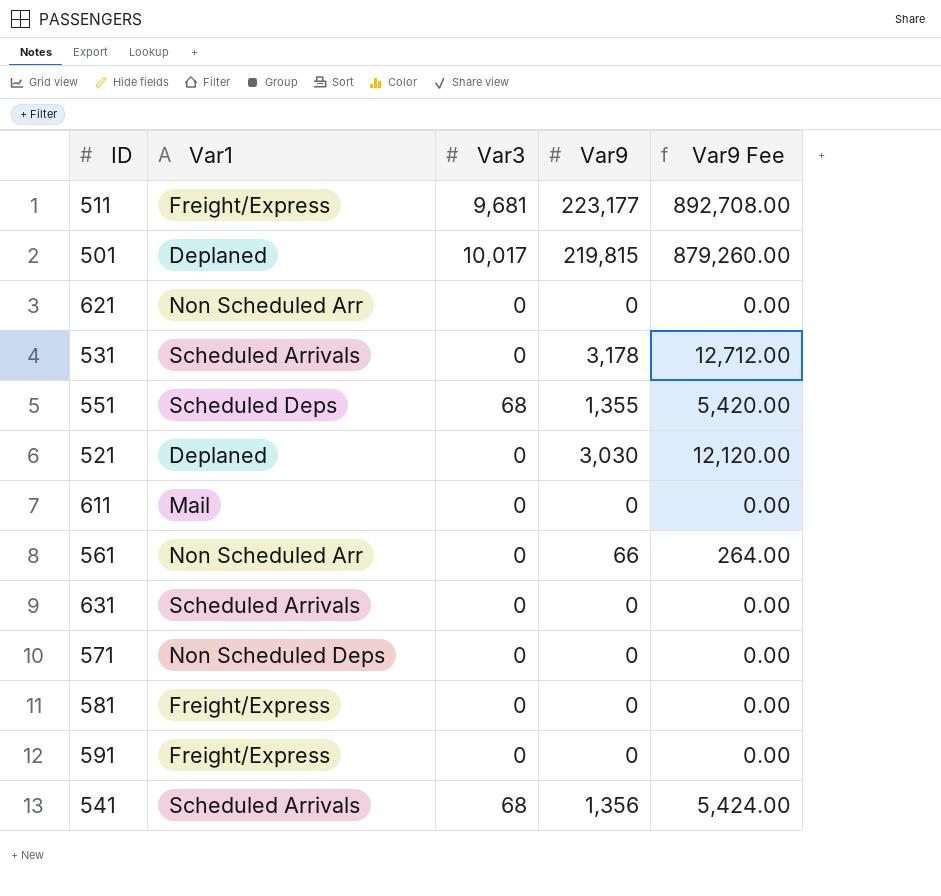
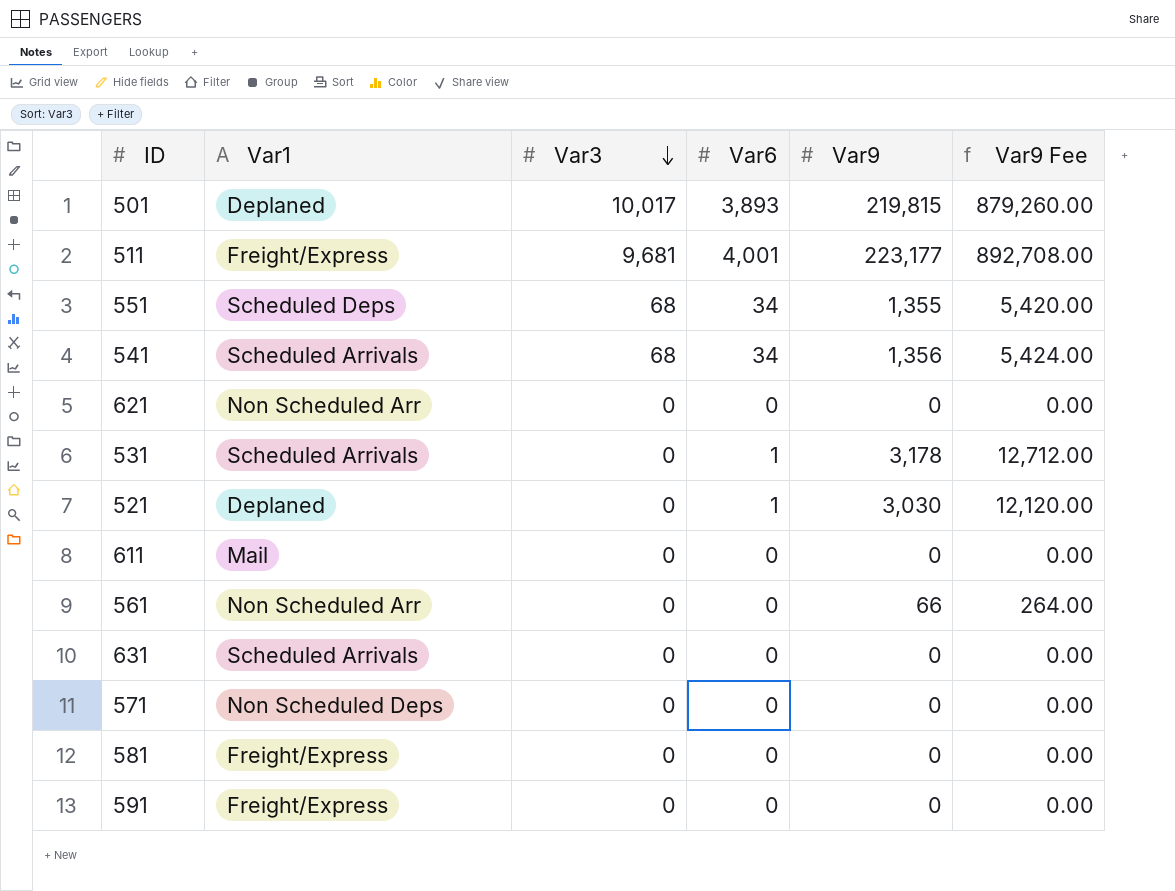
row order: none -> Var3 descending
column Var6 | position: none -> 4

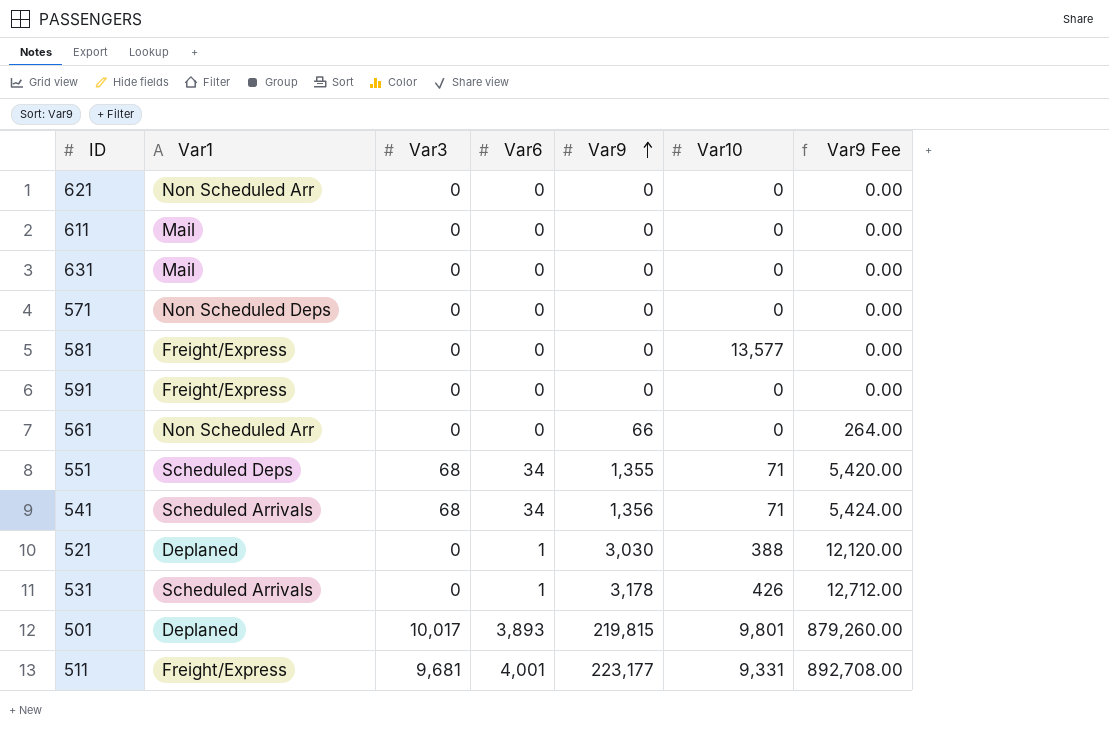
row order: Var3 descending -> Var9 ascending
column Var10 | position: none -> 6
631 | Var1: Scheduled Arrivals -> Mail

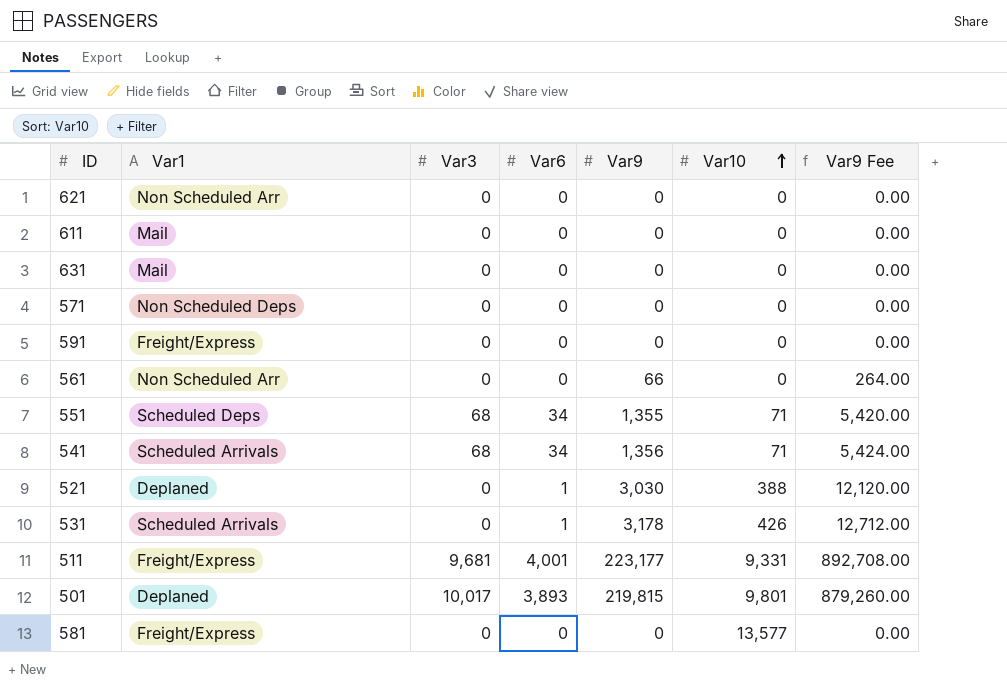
row order: Var9 ascending -> Var10 ascending

